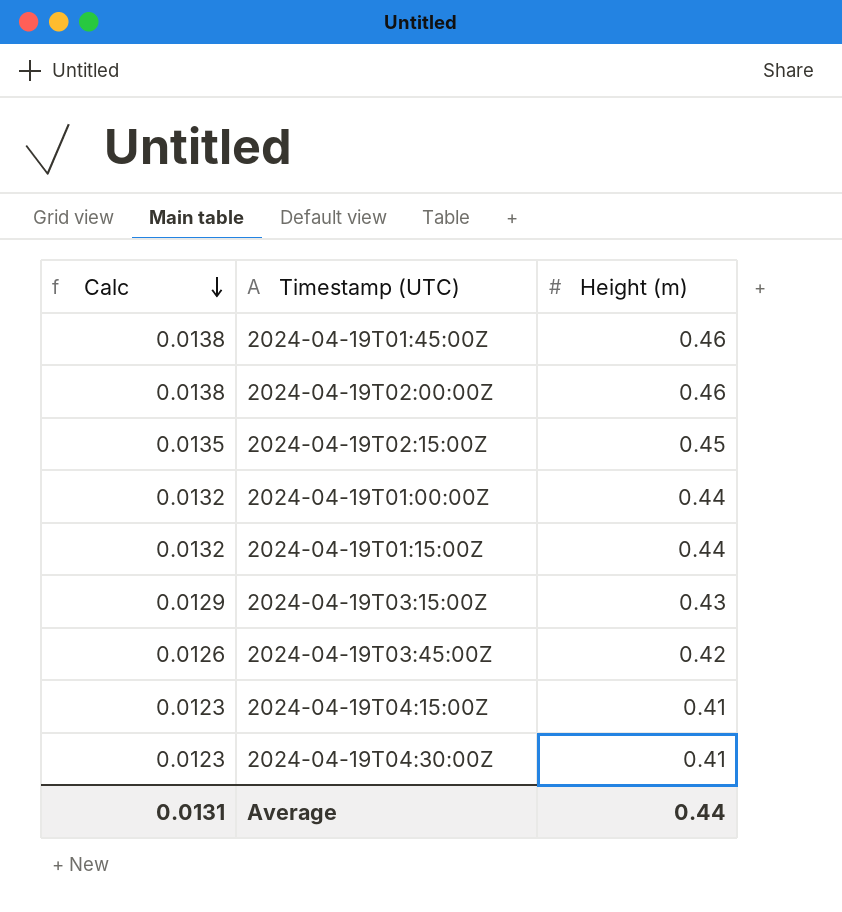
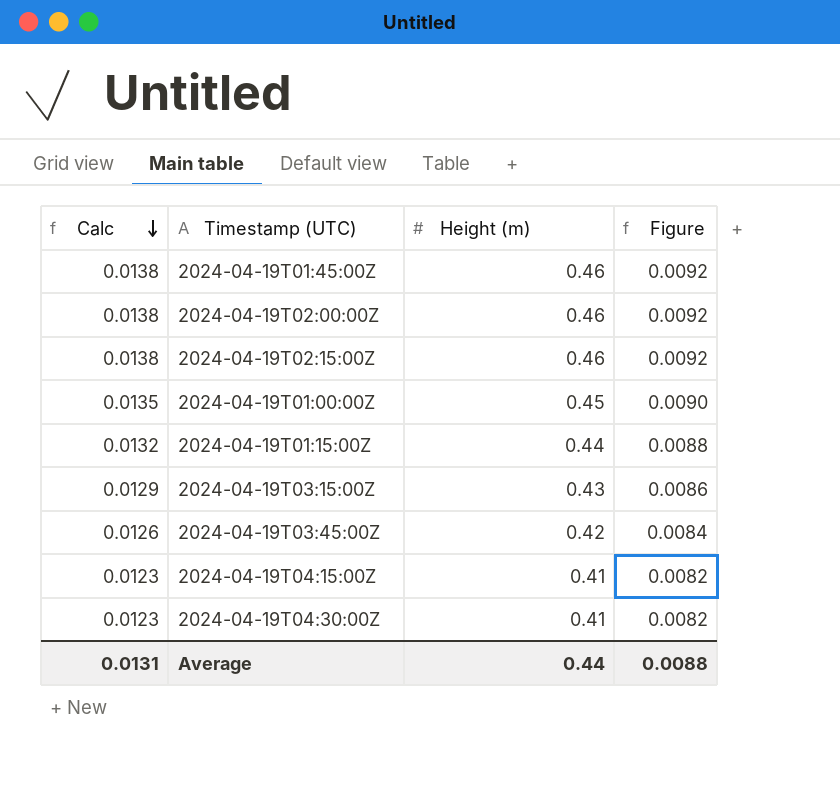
column Figure | formula: none -> [Height (m)] * 0.02
2024-04-19T02:15:00Z | Calc: 0.0135 -> 0.0138
2024-04-19T02:15:00Z | Height (m): 0.45 -> 0.46
2024-04-19T01:00:00Z | Calc: 0.0132 -> 0.0135
2024-04-19T01:00:00Z | Height (m): 0.44 -> 0.45

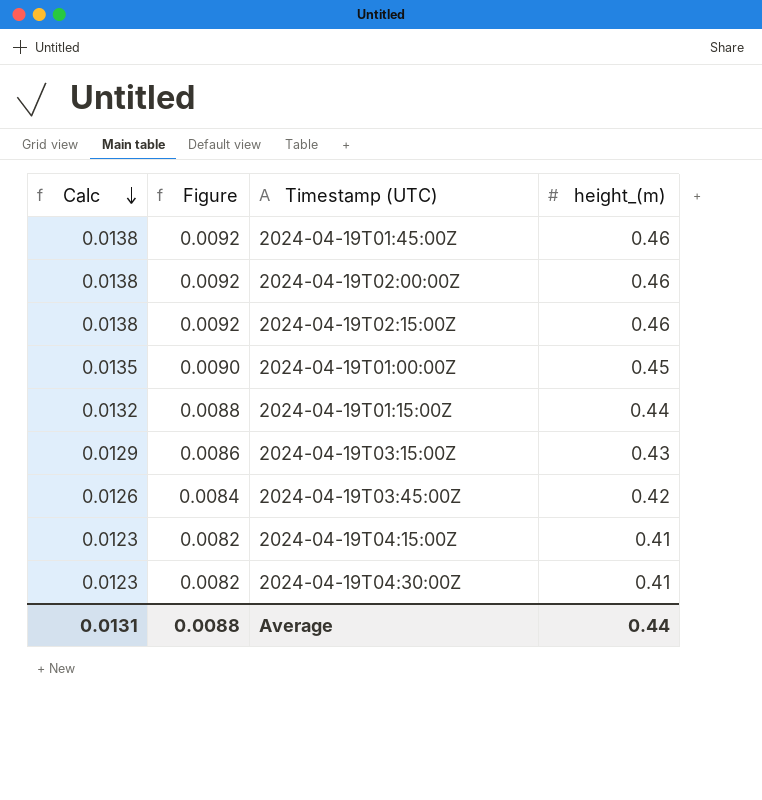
column Figure | position: 4 -> 2
column name: Height (m) -> height_(m)

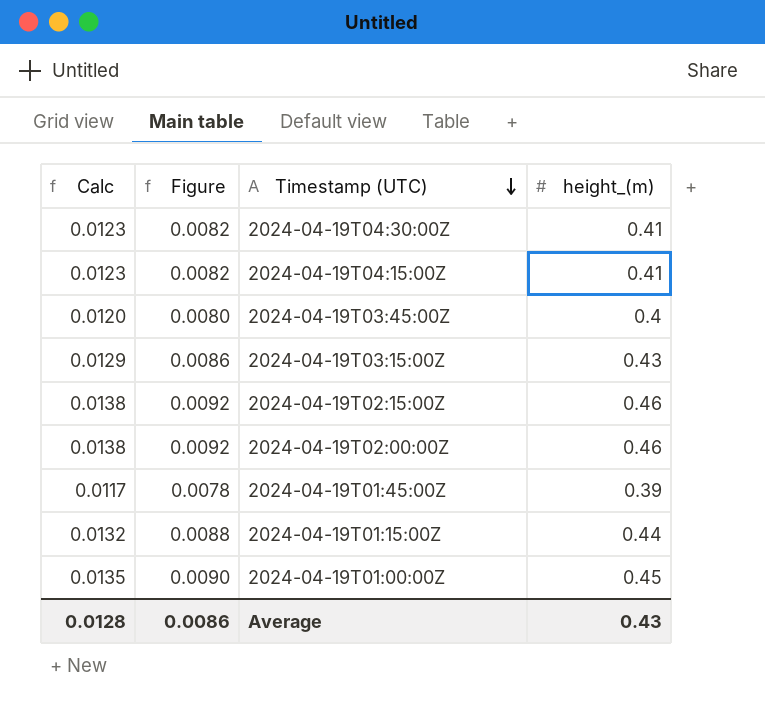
row order: Calc descending -> Timestamp (UTC) descending
2024-04-19T03:45:00Z | Calc: 0.0126 -> 0.0120
2024-04-19T03:45:00Z | Figure: 0.0084 -> 0.0080
2024-04-19T03:45:00Z | height_(m): 0.42 -> 0.4
2024-04-19T01:45:00Z | Calc: 0.0138 -> 0.0117
2024-04-19T01:45:00Z | Figure: 0.0092 -> 0.0078
2024-04-19T01:45:00Z | height_(m): 0.46 -> 0.39
Average | Calc: 0.0131 -> 0.0128
Average | Figure: 0.0088 -> 0.0086
Average | height_(m): 0.44 -> 0.43

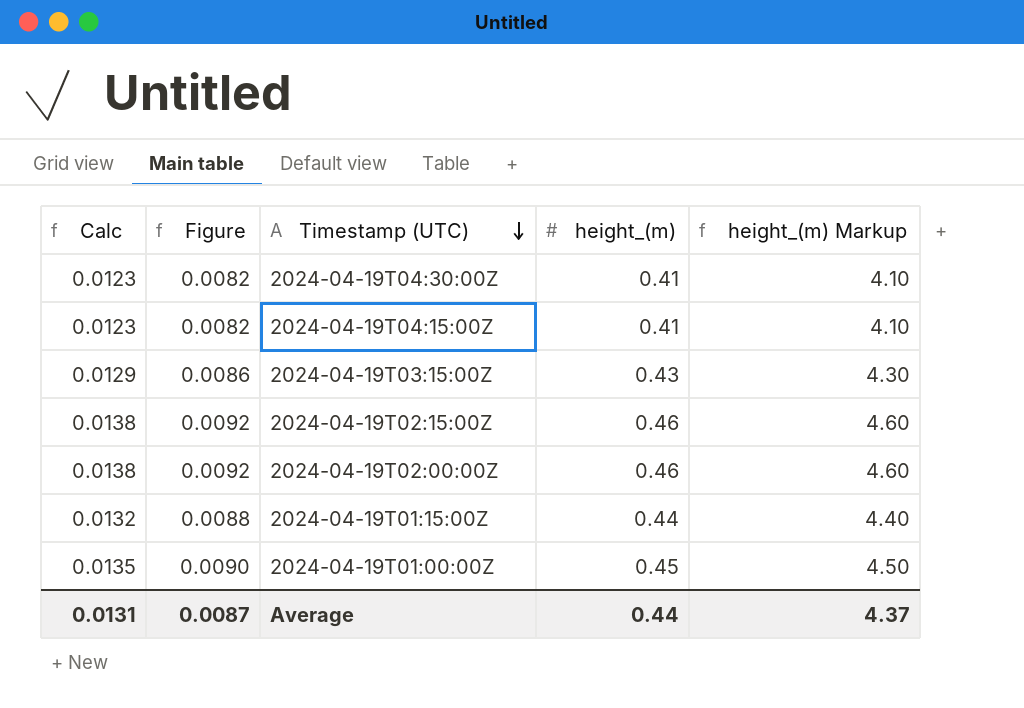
column height_(m) Markup | formula: none -> [height_(m)] * 10
row 2024-04-19T03:45:00Z: 0.0120 | 0.0080 | 0.4 -> none
row 2024-04-19T01:45:00Z: 0.0117 | 0.0078 | 0.39 -> none
Average | Calc: 0.0128 -> 0.0131
Average | Figure: 0.0086 -> 0.0087
Average | height_(m): 0.43 -> 0.44

